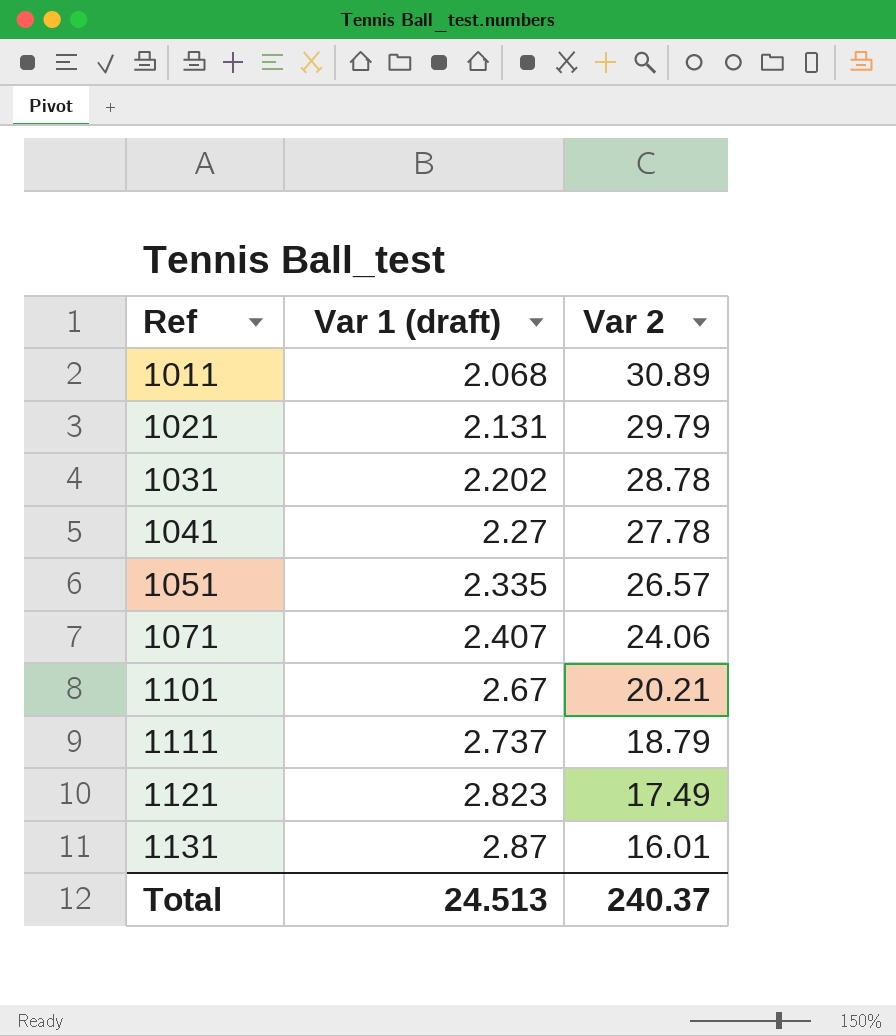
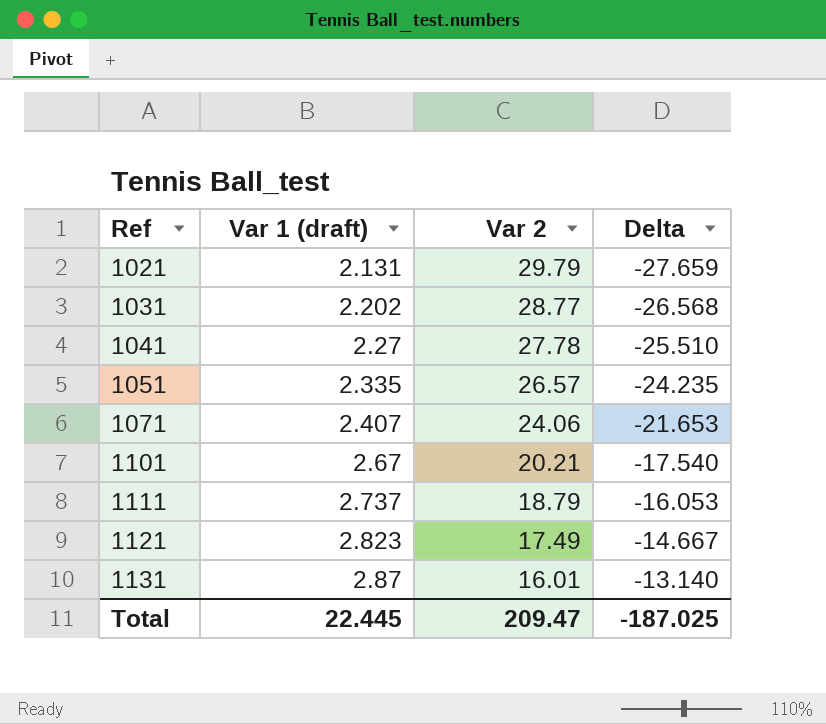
column Delta | formula: none -> [Var 1 (draft)] - [Var 2]
row 1011: 2.068 | 30.89 -> none
1031 | Var 2: 28.78 -> 28.77
Total | Var 1 (draft): 24.513 -> 22.445
Total | Var 2: 240.37 -> 209.47

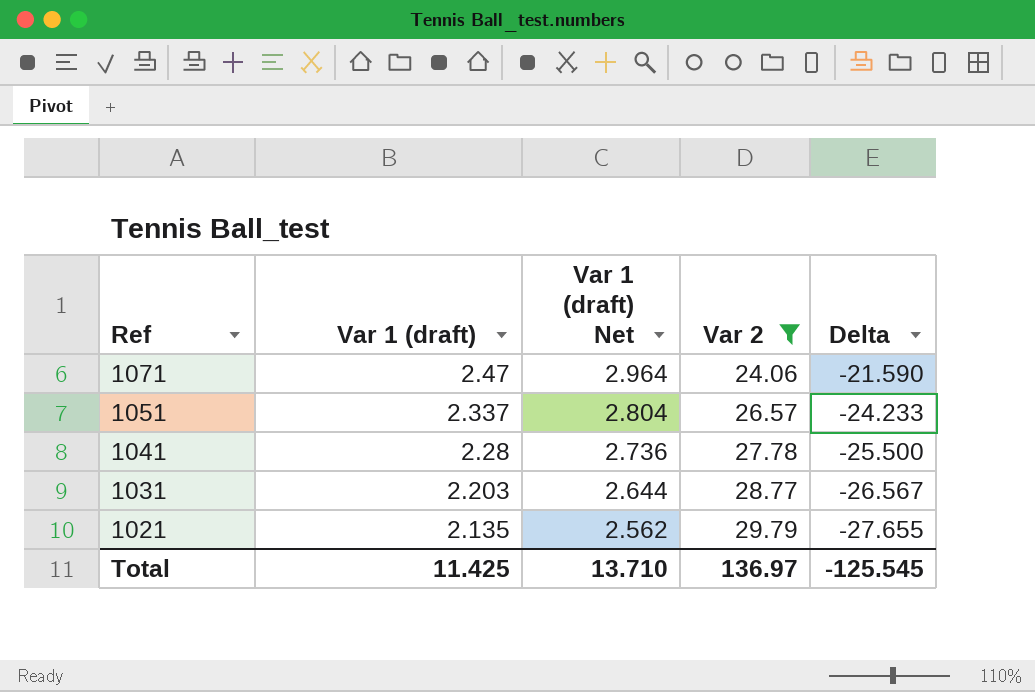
filter: none -> Var 2 >= 24.06
row order: Ref ascending -> Ref descending
column Var 1 (draft) Net | formula: none -> [Var 1 (draft)] * 1.2
1071 | Var 1 (draft): 2.407 -> 2.47
1071 | Delta: -21.653 -> -21.590
1051 | Var 1 (draft): 2.335 -> 2.337
1051 | Delta: -24.235 -> -24.233
1041 | Var 1 (draft): 2.27 -> 2.28
1041 | Delta: -25.510 -> -25.500
1031 | Var 1 (draft): 2.202 -> 2.203
1031 | Delta: -26.568 -> -26.567
1021 | Var 1 (draft): 2.131 -> 2.135
1021 | Delta: -27.659 -> -27.655
Total | Var 1 (draft): 22.445 -> 11.425
Total | Var 2: 209.47 -> 136.97
Total | Delta: -187.025 -> -125.545

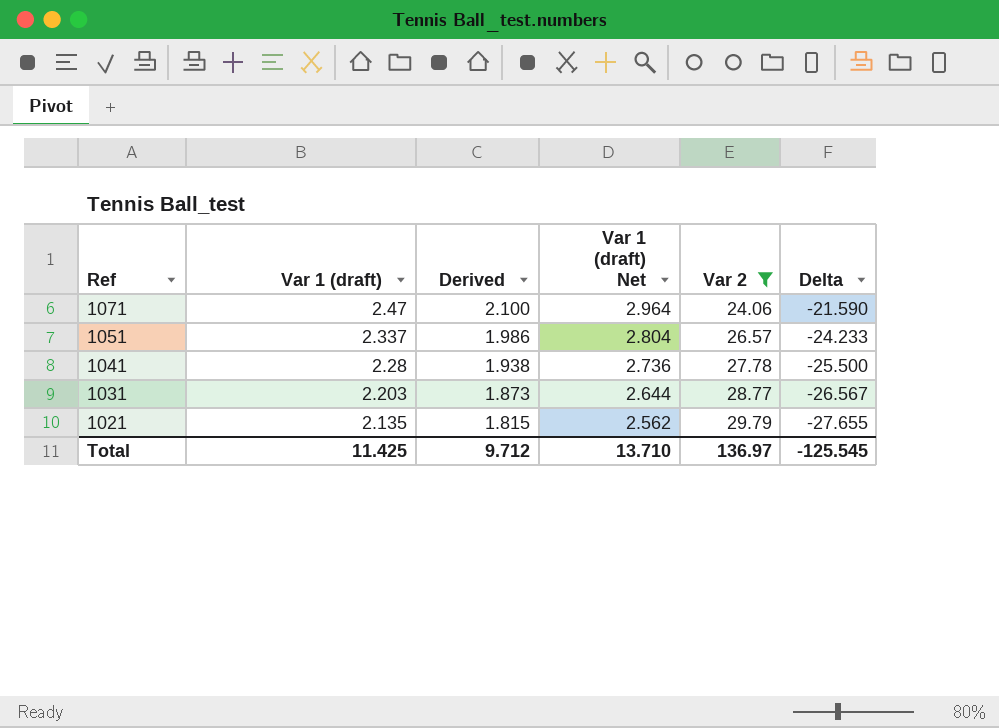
column Derived | formula: none -> [Var 1 (draft)] * 0.85

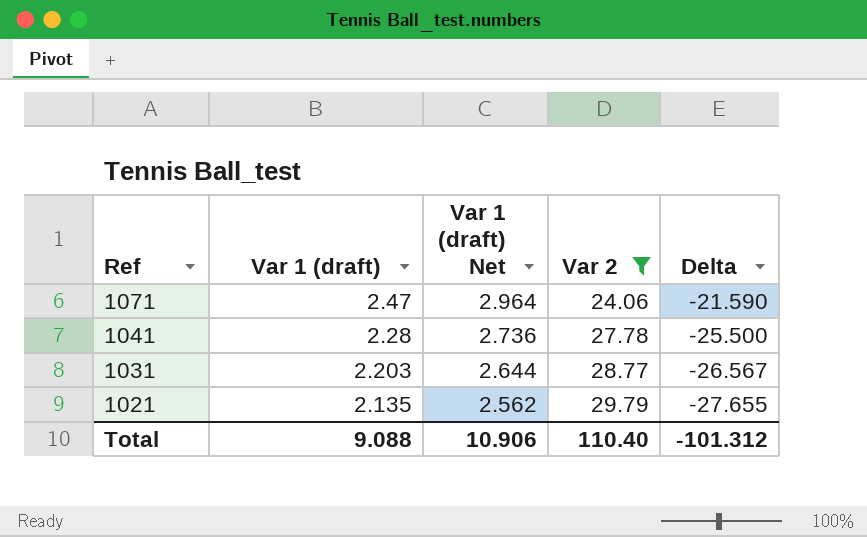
column Derived | formula: [Var 1 (draft)] * 0.85 -> none
row 1051: 2.337 | 1.986 | 2.804 | 26.57 | -24.233 -> none
Total | Var 1 (draft): 11.425 -> 9.088
Total | Var 1 (draft) Net: 13.710 -> 10.906
Total | Var 2: 136.97 -> 110.40
Total | Delta: -125.545 -> -101.312

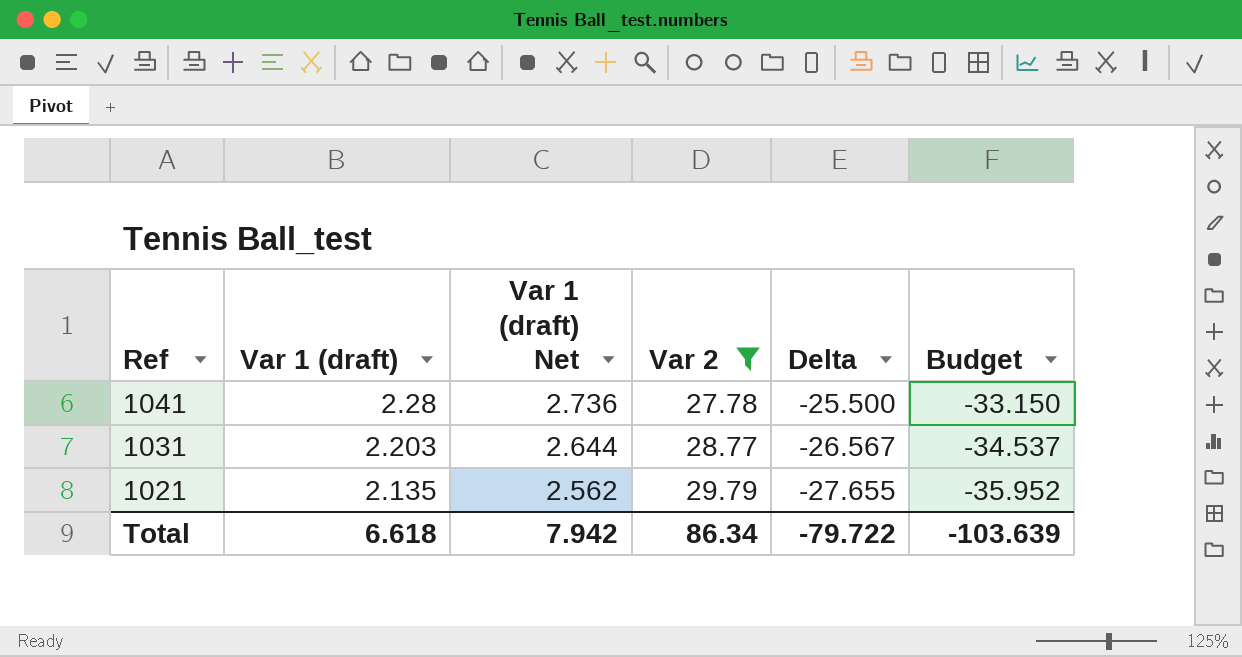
column Budget | formula: none -> [Delta] * 1.3
row 1071: 2.47 | 2.964 | 24.06 | -21.590 -> none
Total | Var 1 (draft): 9.088 -> 6.618
Total | Var 1 (draft) Net: 10.906 -> 7.942
Total | Var 2: 110.40 -> 86.34
Total | Delta: -101.312 -> -79.722

